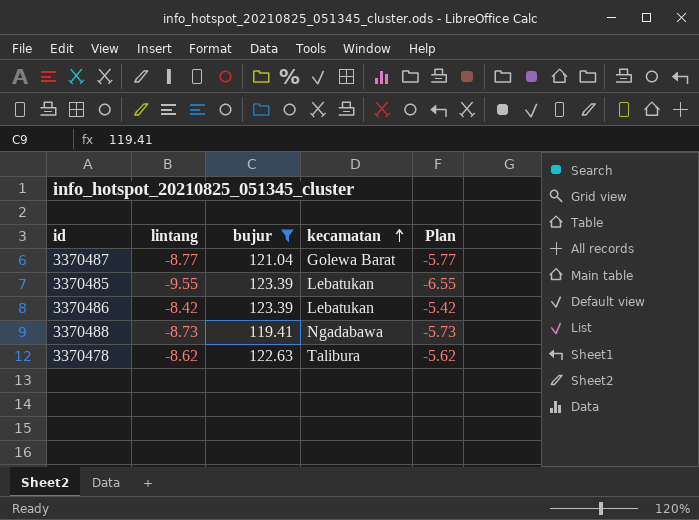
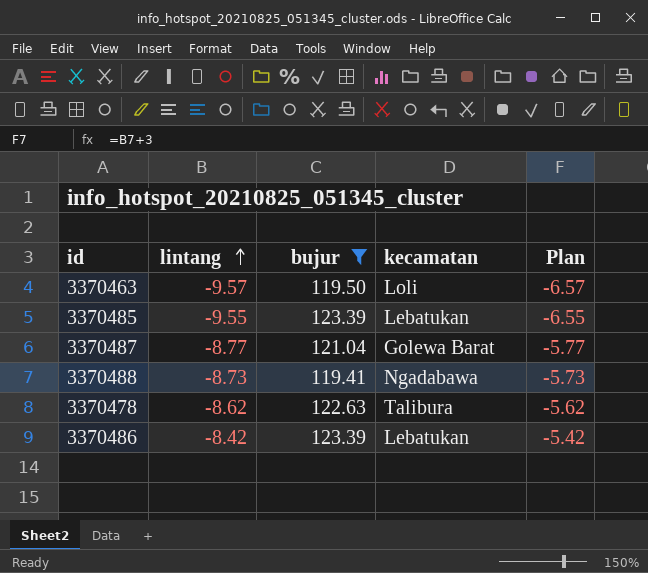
row order: kecamatan ascending -> lintang ascending
row 3370463: none -> -9.57 | 119.50 | Loli | -6.57

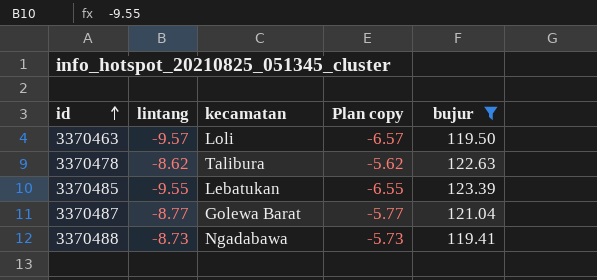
row order: lintang ascending -> id ascending
column name: Plan -> Plan copy
column bujur | position: 3 -> 5
row 3370486: -8.42 | 123.39 | Lebatukan | -5.42 -> none

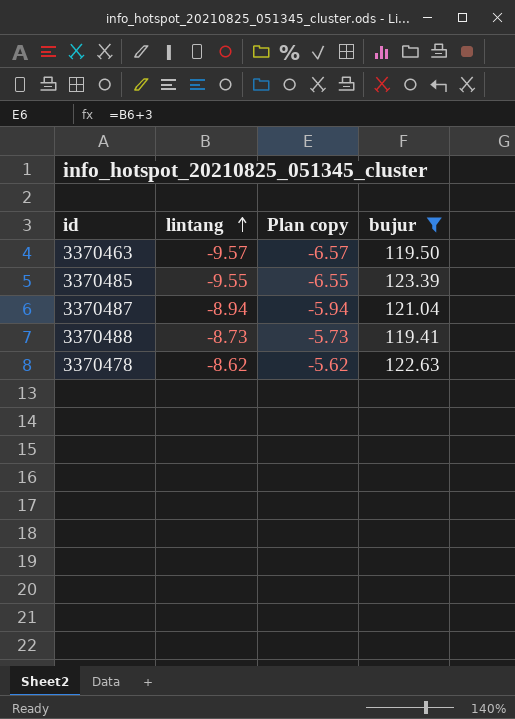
row order: id ascending -> lintang ascending
column kecamatan | position: 3 -> none
3370487 | lintang: -8.77 -> -8.94
3370487 | Plan copy: -5.77 -> -5.94

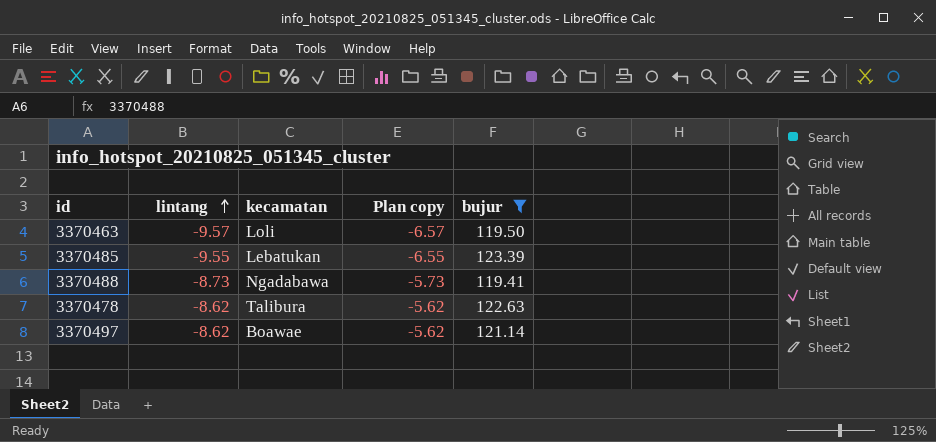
column kecamatan | position: none -> 3
row 3370487: -8.94 | -5.94 | 121.04 -> none
row 3370497: none -> -8.62 | Boawae | -5.62 | 121.14

